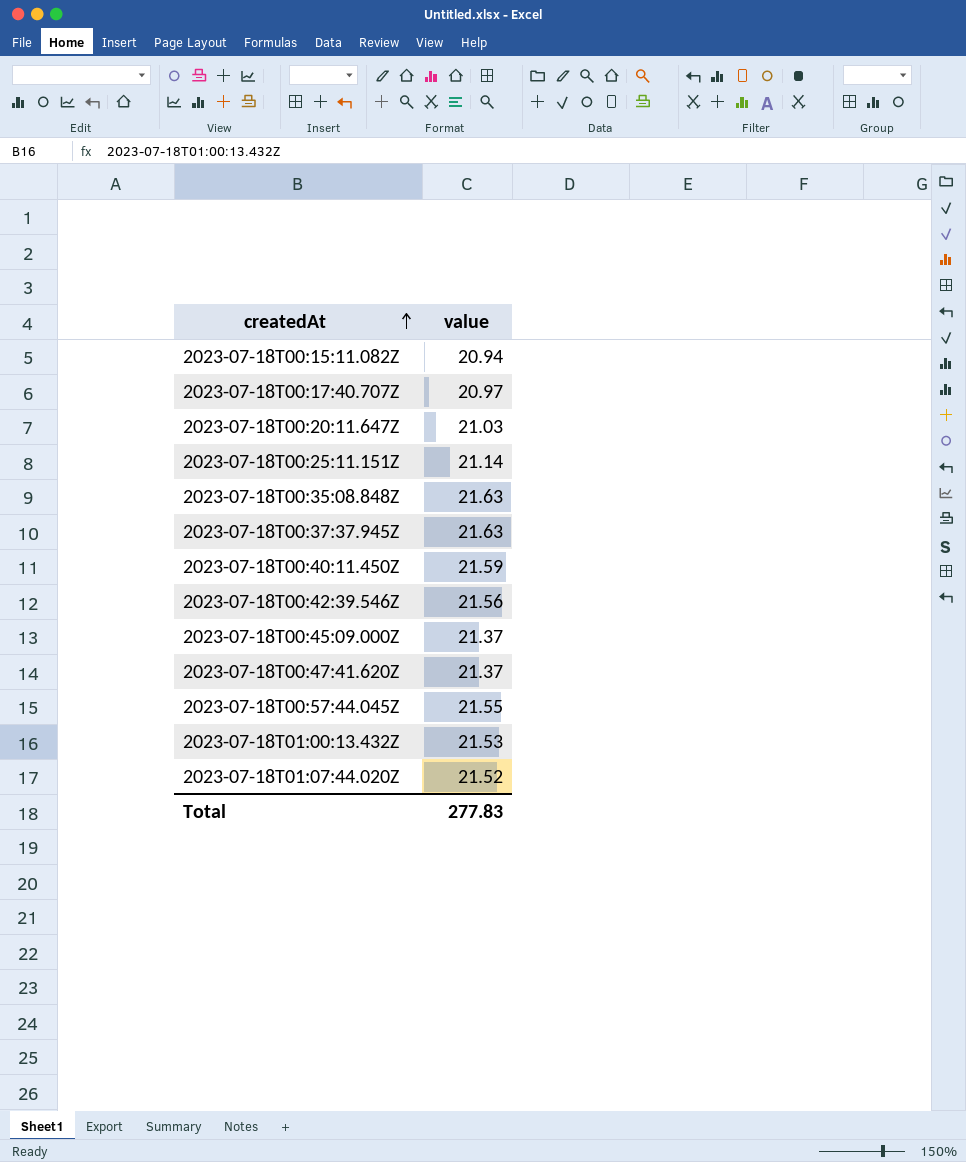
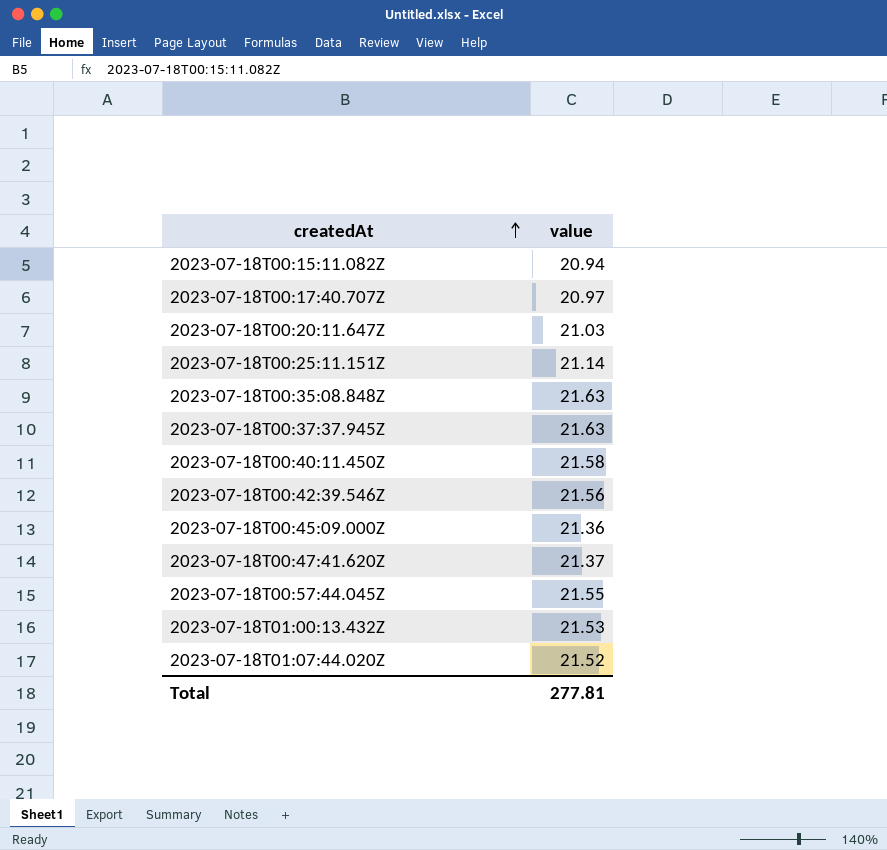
2023-07-18T00:40:11.450Z | value: 21.59 -> 21.58
2023-07-18T00:45:09.000Z | value: 21.37 -> 21.36
Total | value: 277.83 -> 277.81

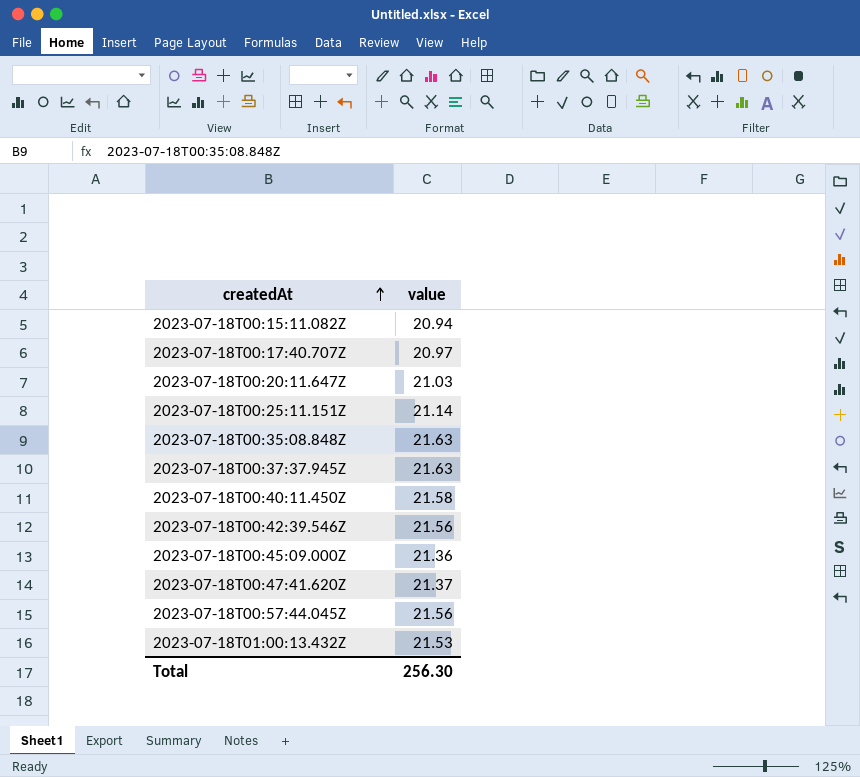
row 2023-07-18T01:07:44.020Z: 21.52 -> none
2023-07-18T00:57:44.045Z | value: 21.55 -> 21.56
Total | value: 277.81 -> 256.30

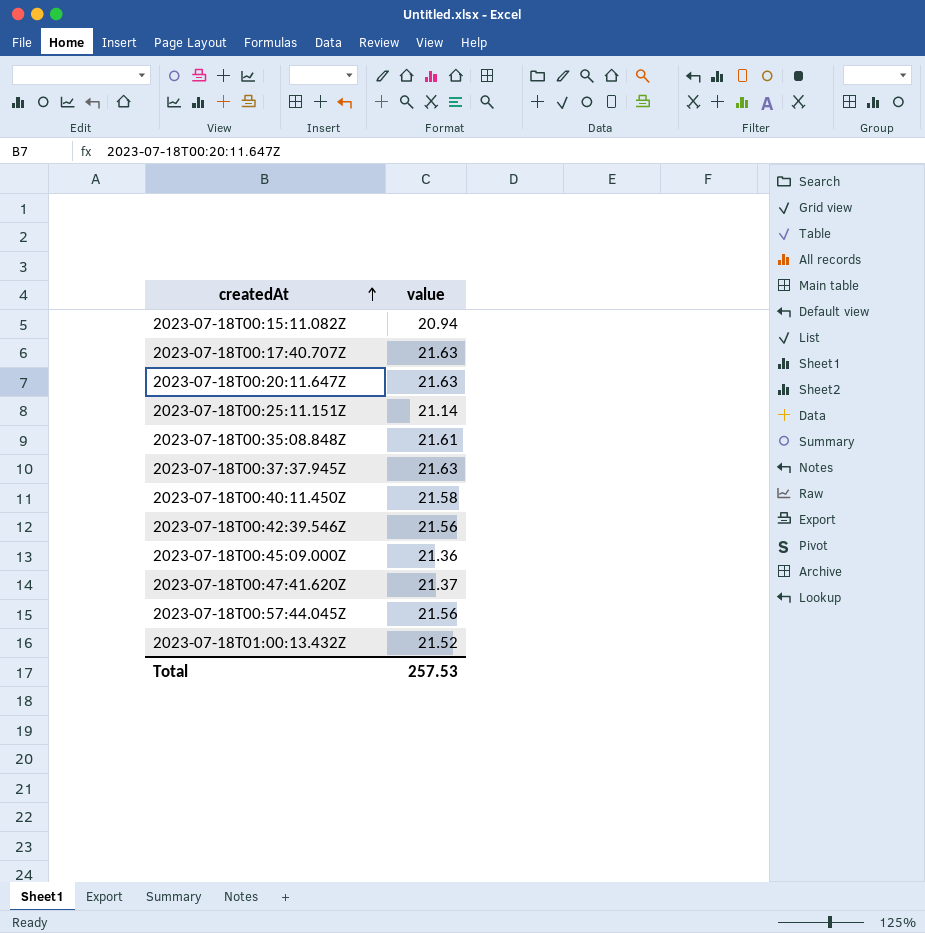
2023-07-18T00:17:40.707Z | value: 20.97 -> 21.63
2023-07-18T00:20:11.647Z | value: 21.03 -> 21.63
2023-07-18T00:35:08.848Z | value: 21.63 -> 21.61
2023-07-18T01:00:13.432Z | value: 21.53 -> 21.52
Total | value: 256.30 -> 257.53

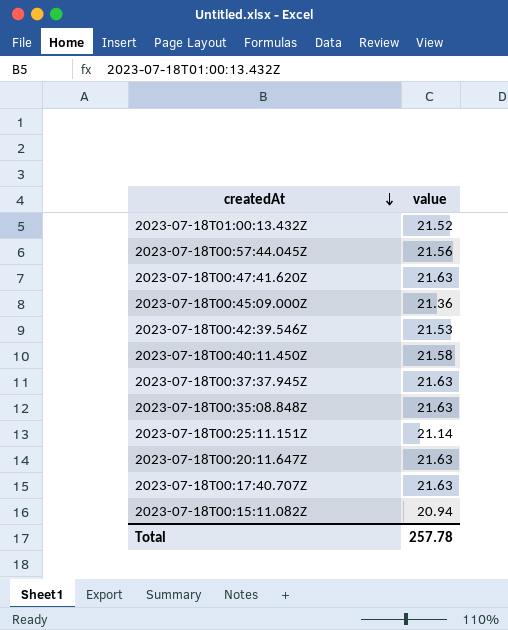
row order: createdAt ascending -> createdAt descending
2023-07-18T00:47:41.620Z | value: 21.37 -> 21.63
2023-07-18T00:42:39.546Z | value: 21.56 -> 21.53
2023-07-18T00:35:08.848Z | value: 21.61 -> 21.63
Total | value: 257.53 -> 257.78

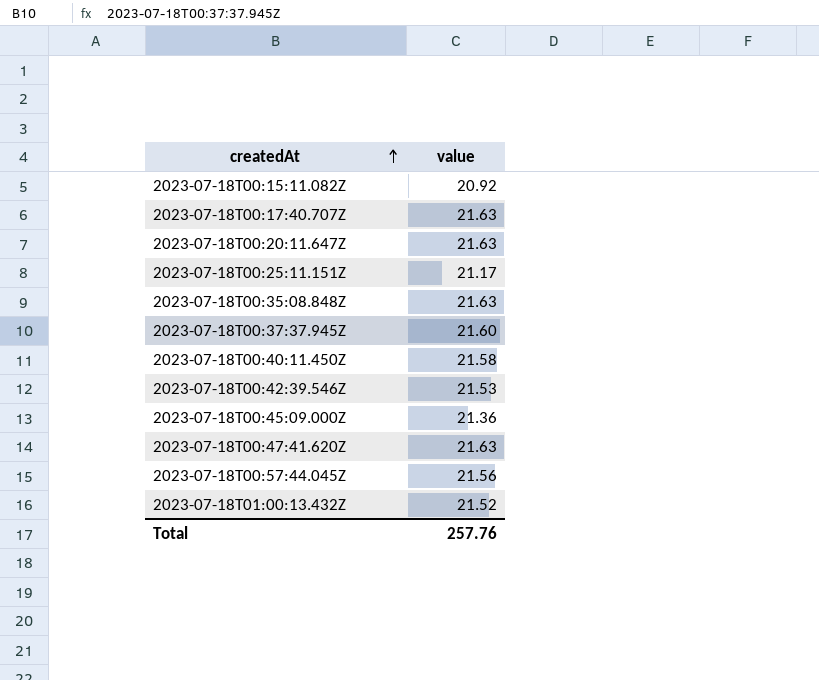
row order: createdAt descending -> createdAt ascending
2023-07-18T00:15:11.082Z | value: 20.94 -> 20.92
2023-07-18T00:25:11.151Z | value: 21.14 -> 21.17
2023-07-18T00:37:37.945Z | value: 21.63 -> 21.60
Total | value: 257.78 -> 257.76

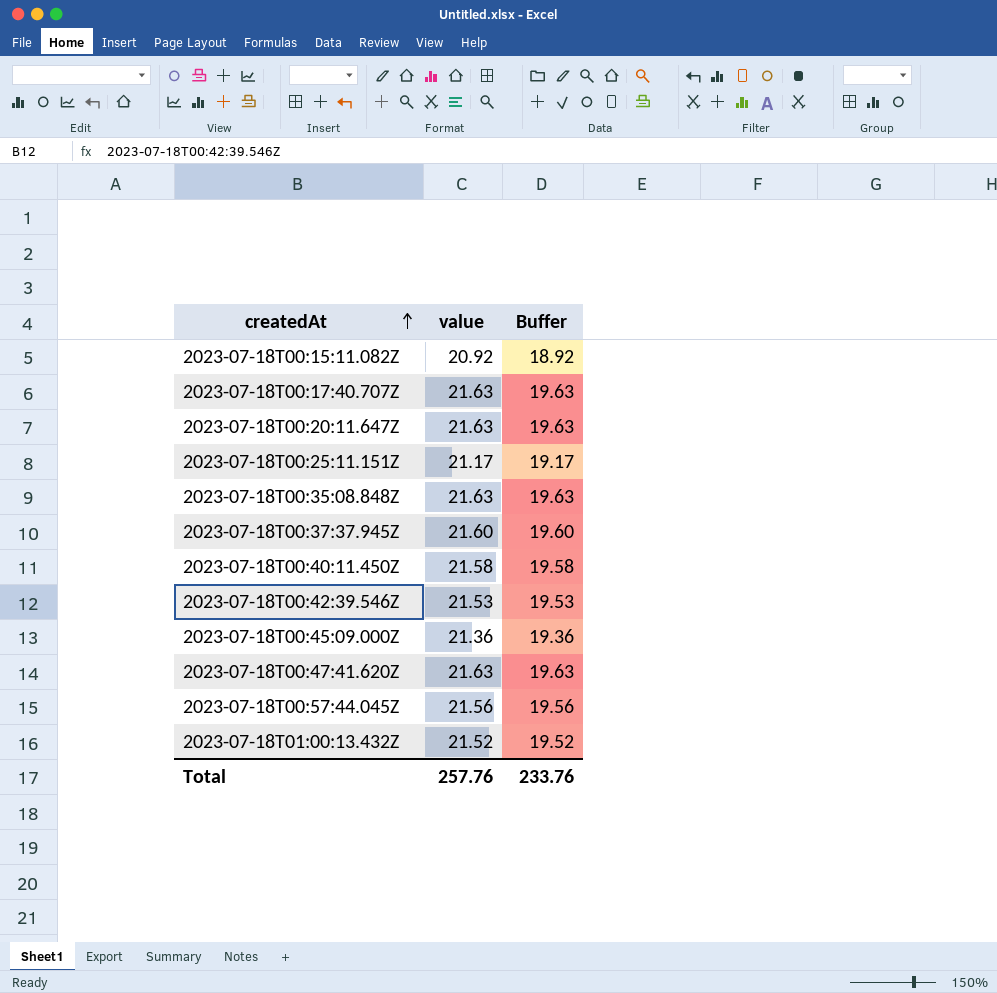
column Buffer | formula: none -> [value] - 2

